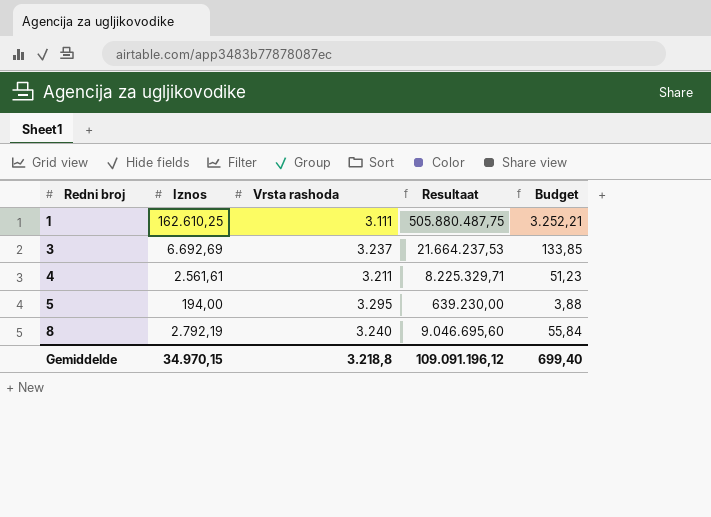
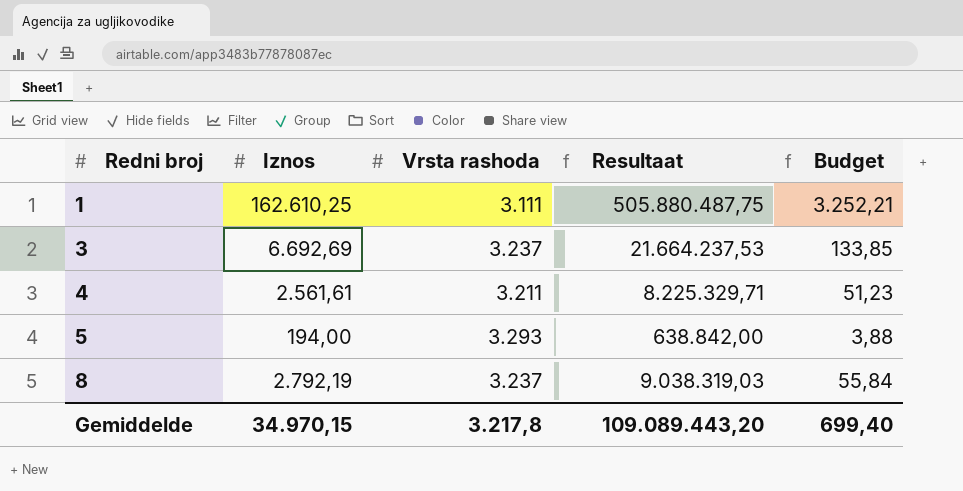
5 | Vrsta rashoda: 3.295 -> 3.293
5 | Resultaat: 639.230,00 -> 638.842,00
8 | Vrsta rashoda: 3.240 -> 3.237
8 | Resultaat: 9.046.695,60 -> 9.038.319,03
Gemiddelde | Vrsta rashoda: 3.218,8 -> 3.217,8
Gemiddelde | Resultaat: 109.091.196,12 -> 109.089.443,20

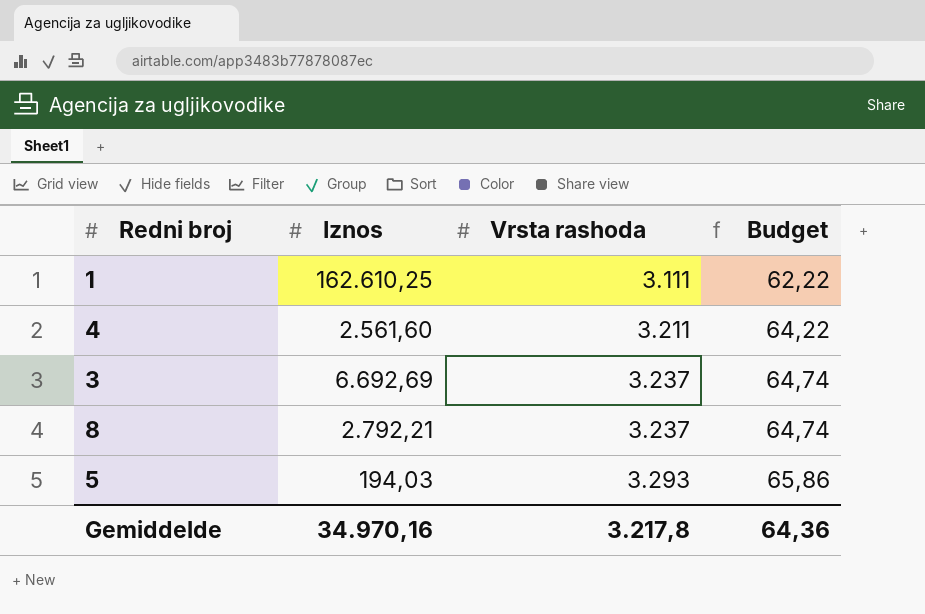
row order: Redni broj ascending -> Vrsta rashoda ascending
column Resultaat | formula: [Iznos] * [Vrsta rashoda] -> none
column Budget | formula: [Iznos] * 0,02 -> [Vrsta rashoda] * 0,02
4 | Iznos: 2.561,61 -> 2.561,60
8 | Iznos: 2.792,19 -> 2.792,21
5 | Iznos: 194,00 -> 194,03
Gemiddelde | Iznos: 34.970,15 -> 34.970,16
Gemiddelde | Budget: 699,40 -> 64,36

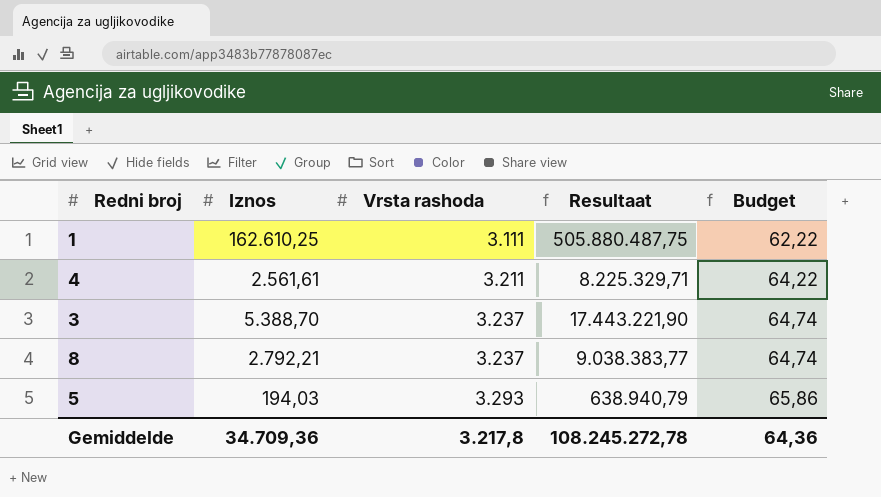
column Resultaat | formula: none -> [Iznos] * [Vrsta rashoda]
4 | Iznos: 2.561,60 -> 2.561,61
3 | Iznos: 6.692,69 -> 5.388,70
Gemiddelde | Iznos: 34.970,16 -> 34.709,36

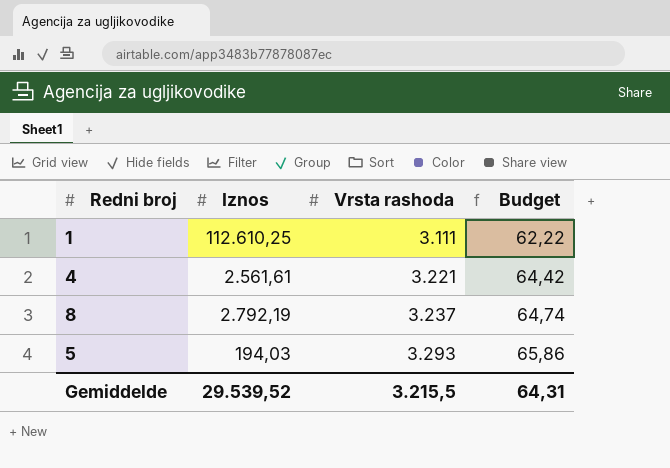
column Resultaat | formula: [Iznos] * [Vrsta rashoda] -> none
row 3: 5.388,70 | 3.237 | 17.443.221,90 | 64,74 -> none
1 | Iznos: 162.610,25 -> 112.610,25
4 | Vrsta rashoda: 3.211 -> 3.221
4 | Budget: 64,22 -> 64,42
8 | Iznos: 2.792,21 -> 2.792,19
Gemiddelde | Iznos: 34.709,36 -> 29.539,52
Gemiddelde | Vrsta rashoda: 3.217,8 -> 3.215,5
Gemiddelde | Budget: 64,36 -> 64,31

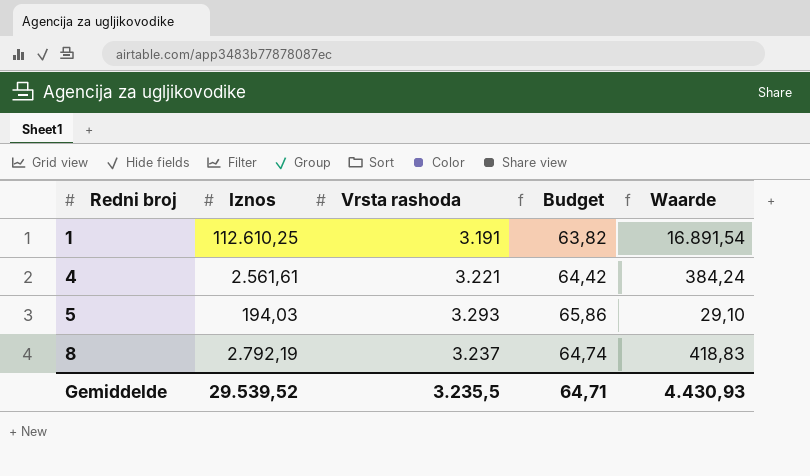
row order: Vrsta rashoda ascending -> Redni broj ascending
column Waarde | formula: none -> [Iznos] * 0,15
1 | Vrsta rashoda: 3.111 -> 3.191
1 | Budget: 62,22 -> 63,82
Gemiddelde | Vrsta rashoda: 3.215,5 -> 3.235,5
Gemiddelde | Budget: 64,31 -> 64,71

